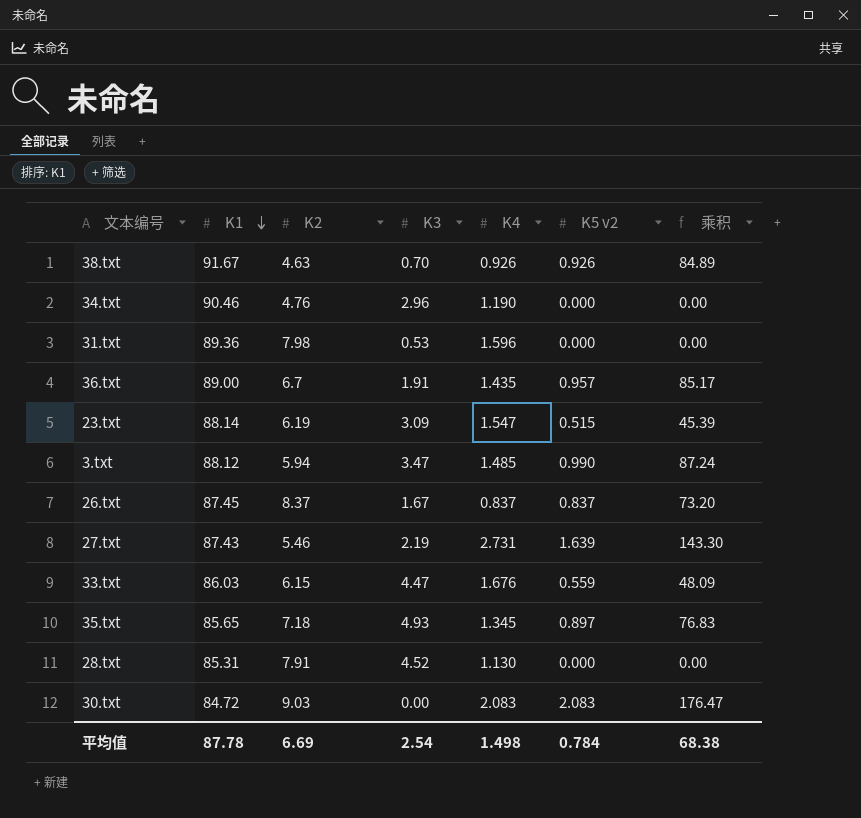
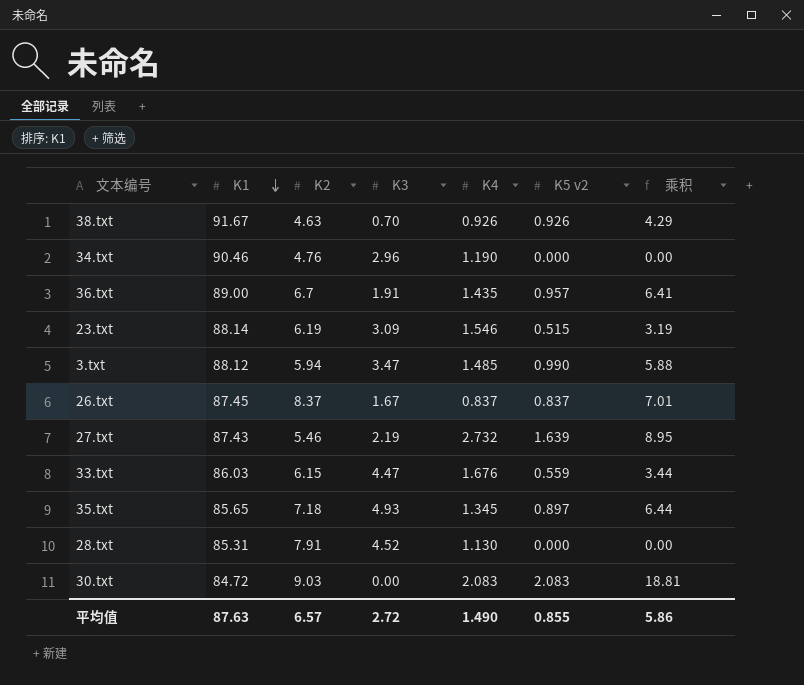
column 乘积 | formula: [K1] * [K5 v2] -> [K2] * [K5 v2]
row 31.txt: 89.36 | 7.98 | 0.53 | 1.596 | 0.000 | 0.00 -> none
23.txt | K4: 1.547 -> 1.546
27.txt | K4: 2.731 -> 2.732
平均值 | K1: 87.78 -> 87.63
平均值 | K2: 6.69 -> 6.57
平均值 | K3: 2.54 -> 2.72
平均值 | K4: 1.498 -> 1.490
平均值 | K5 v2: 0.784 -> 0.855
平均值 | 乘积: 68.38 -> 5.86

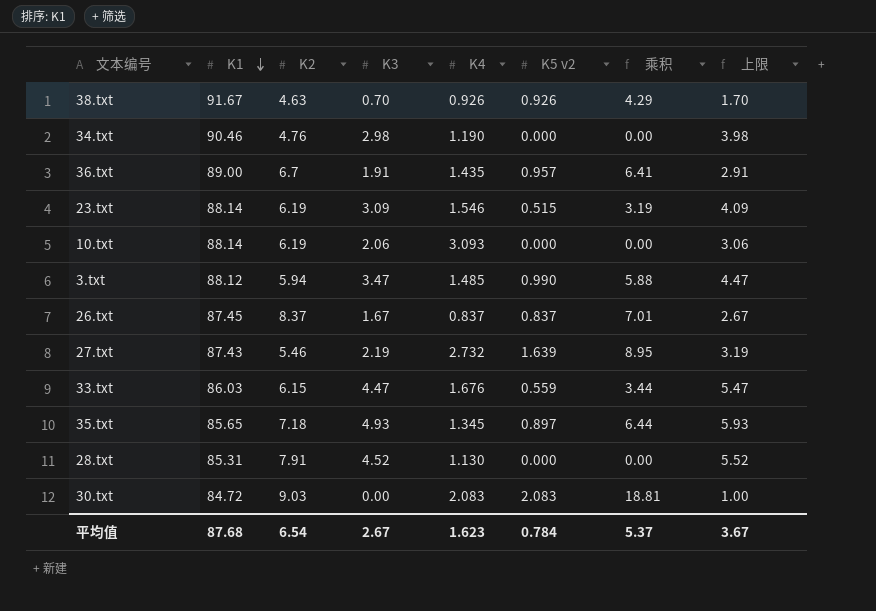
column 上限 | formula: none -> [K3] + 1
34.txt | K3: 2.96 -> 2.98
row 10.txt: none -> 88.14 | 6.19 | 2.06 | 3.093 | 0.000 | 0.00 | 3.06
平均值 | K1: 87.63 -> 87.68
平均值 | K2: 6.57 -> 6.54
平均值 | K3: 2.72 -> 2.67
平均值 | K4: 1.490 -> 1.623
平均值 | K5 v2: 0.855 -> 0.784
平均值 | 乘积: 5.86 -> 5.37

